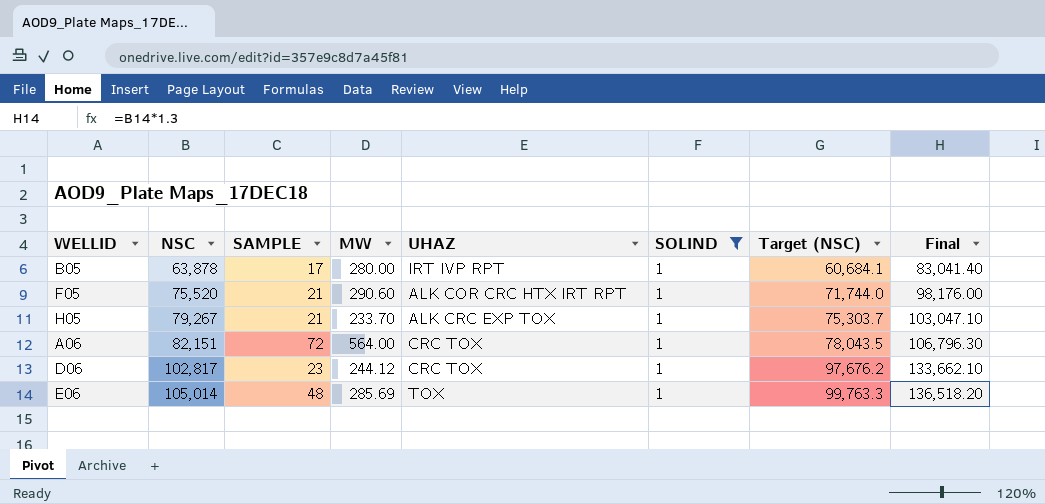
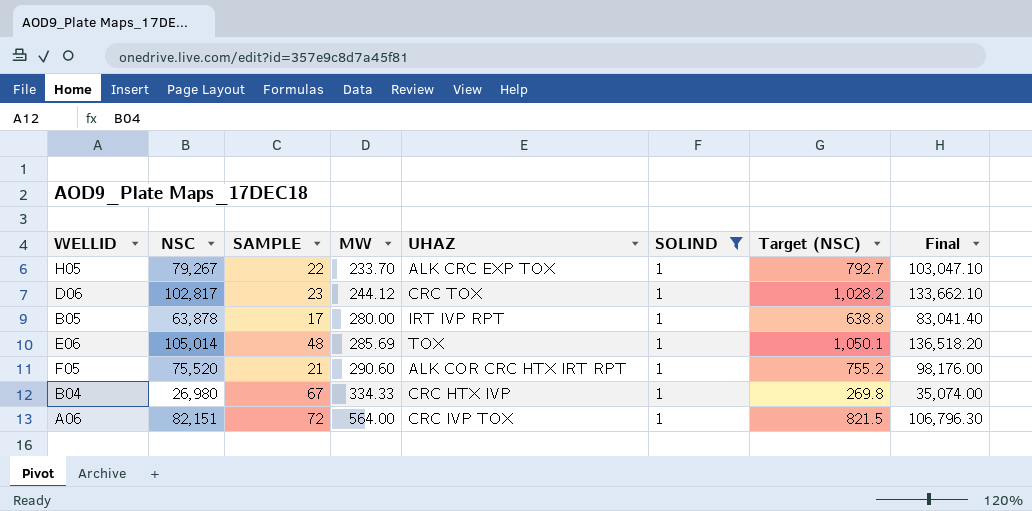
row order: NSC ascending -> MW ascending
column Target (NSC) | formula: [NSC] * 0.95 -> [NSC] * 0.01
H05 | SAMPLE: 21 -> 22
row B04: none -> 26,980 | 67 | 334.33 | CRC HTX IVP | 1 | 269.8 | 35,074.00
A06 | UHAZ: CRC TOX -> CRC IVP TOX

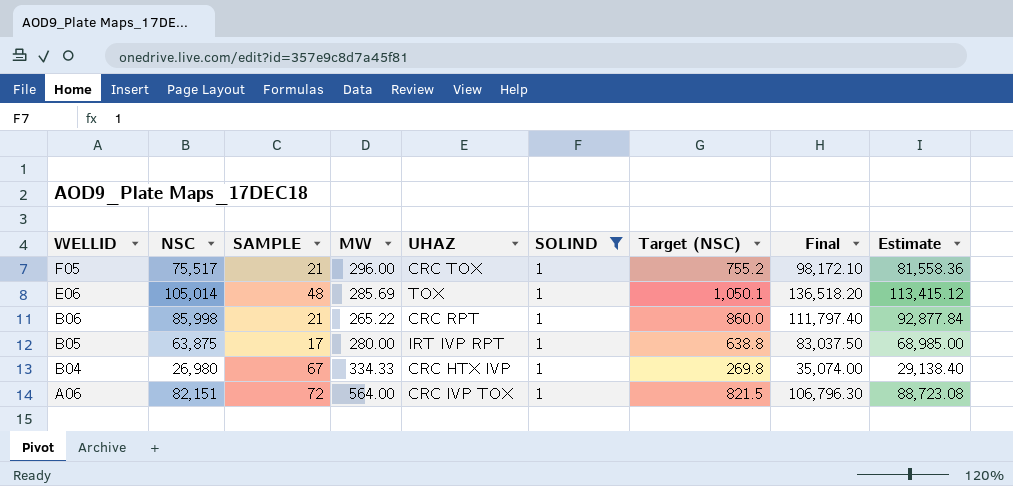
row order: MW ascending -> WELLID descending
column Estimate | formula: none -> [NSC] * 1.08
row H05: 79,267 | 22 | 233.70 | ALK CRC EXP TOX | 1 | 792.7 | 103,047.10 -> none
row D06: 102,817 | 23 | 244.12 | CRC TOX | 1 | 1,028.2 | 133,662.10 -> none
F05 | NSC: 75,520 -> 75,517
F05 | MW: 290.60 -> 296.00
F05 | UHAZ: ALK COR CRC HTX IRT RPT -> CRC TOX
F05 | Final: 98,176.00 -> 98,172.10
row B06: none -> 85,998 | 21 | 265.22 | CRC RPT | 1 | 860.0 | 111,797.40 | 92,877.84
B05 | NSC: 63,878 -> 63,875
B05 | Final: 83,041.40 -> 83,037.50

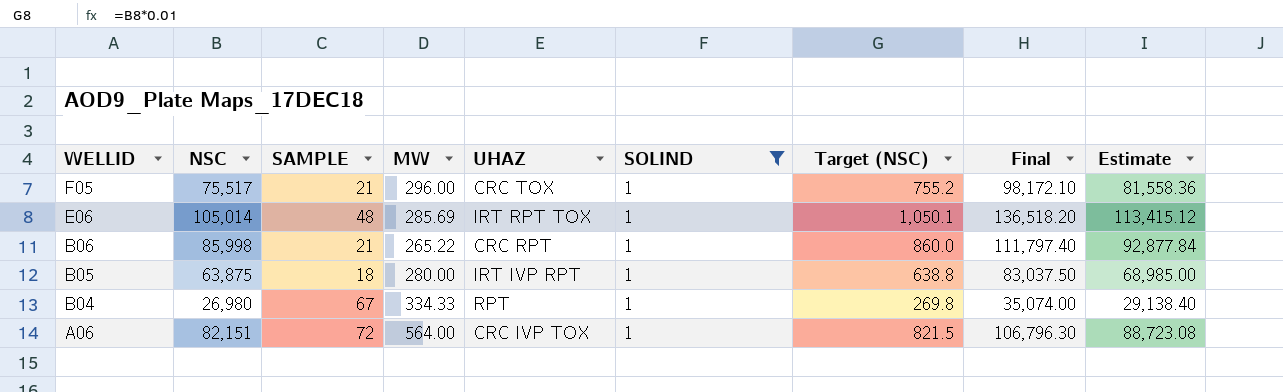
E06 | UHAZ: TOX -> IRT RPT TOX
B05 | SAMPLE: 17 -> 18
B04 | UHAZ: CRC HTX IVP -> RPT

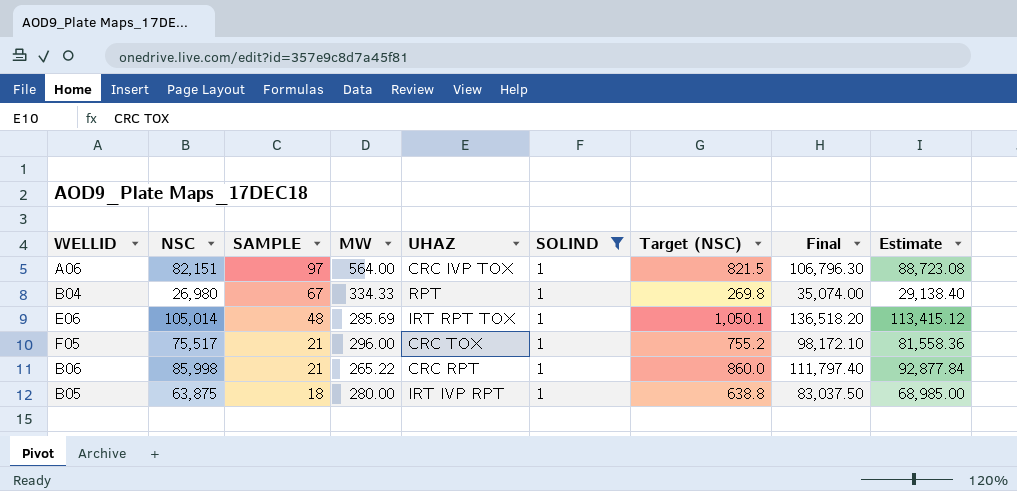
row order: WELLID descending -> SAMPLE descending
A06 | SAMPLE: 72 -> 97

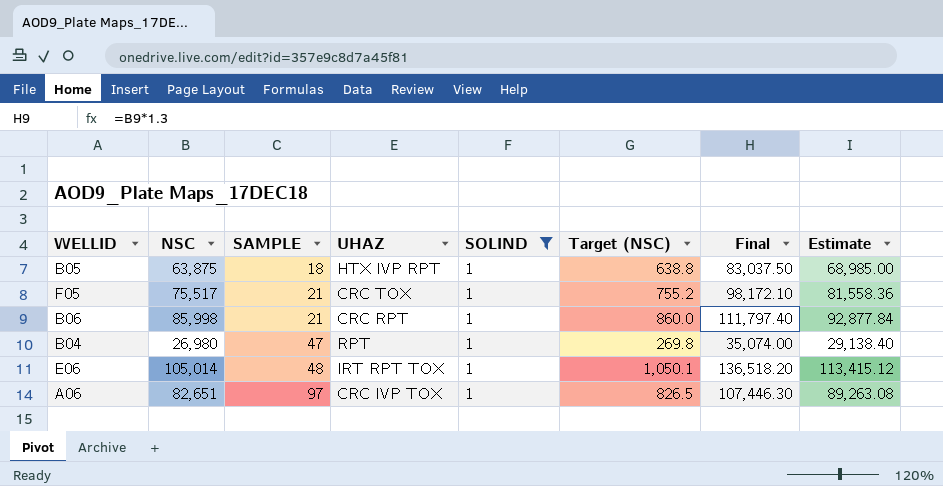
row order: SAMPLE descending -> SAMPLE ascending
column MW | position: 4 -> none
B05 | UHAZ: IRT IVP RPT -> HTX IVP RPT
B04 | SAMPLE: 67 -> 47
A06 | NSC: 82,151 -> 82,651
A06 | Target (NSC): 821.5 -> 826.5
A06 | Final: 106,796.30 -> 107,446.30
A06 | Estimate: 88,723.08 -> 89,263.08

